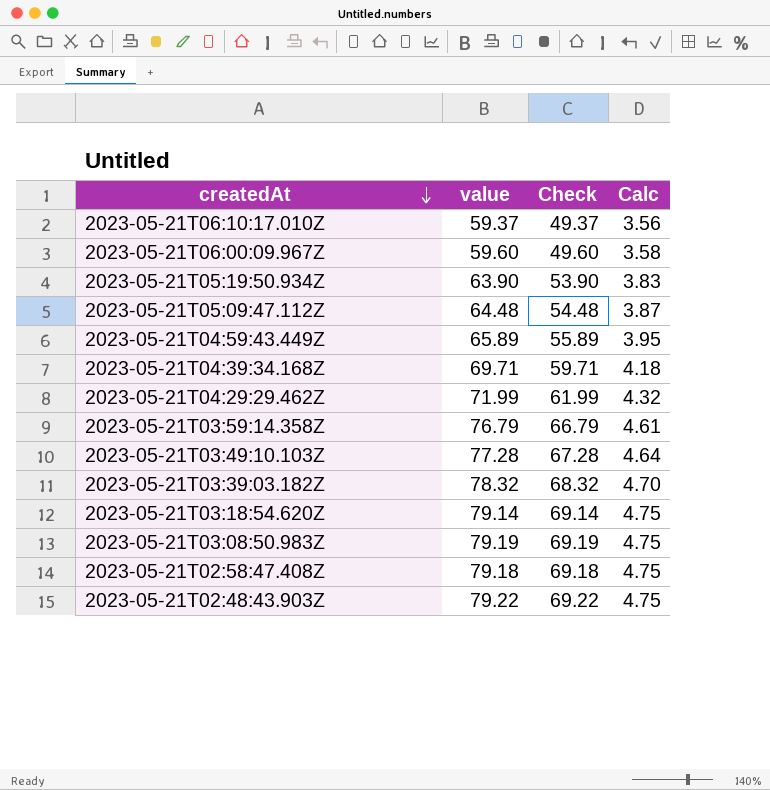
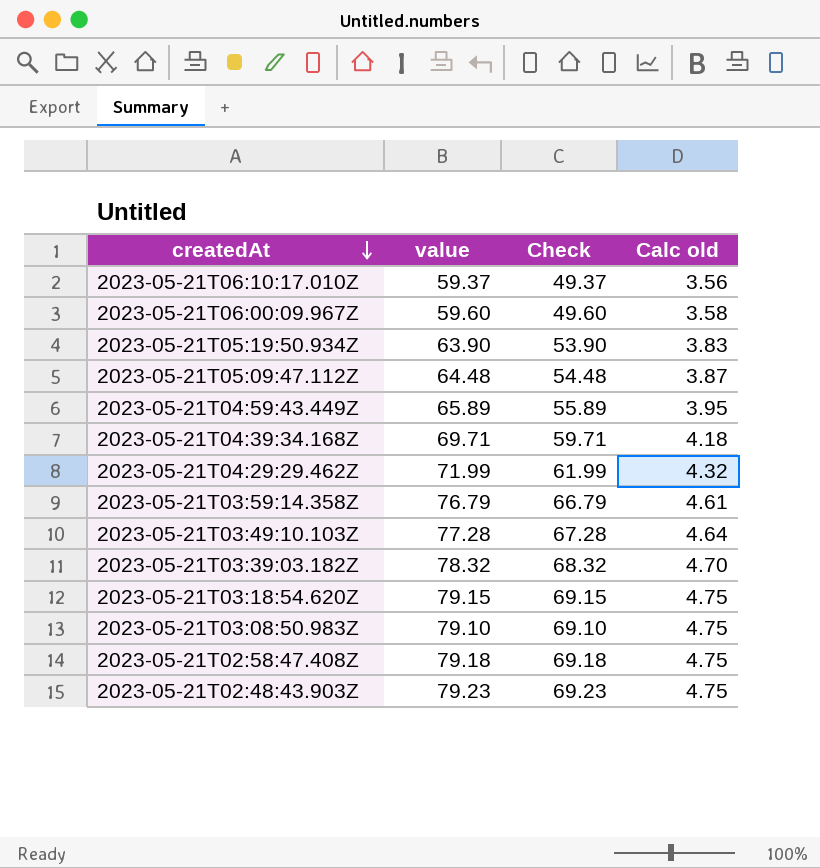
column name: Calc -> Calc old
2023-05-21T03:18:54.620Z | value: 79.14 -> 79.15
2023-05-21T03:18:54.620Z | Check: 69.14 -> 69.15
2023-05-21T03:08:50.983Z | value: 79.19 -> 79.10
2023-05-21T03:08:50.983Z | Check: 69.19 -> 69.10
2023-05-21T02:48:43.903Z | value: 79.22 -> 79.23
2023-05-21T02:48:43.903Z | Check: 69.22 -> 69.23

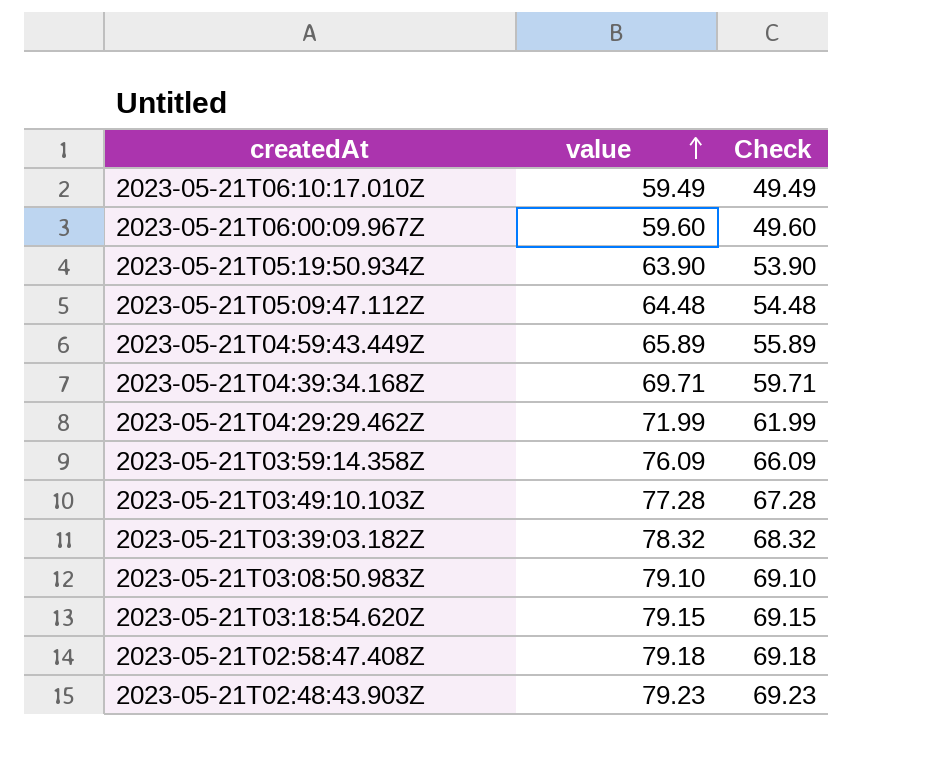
row order: createdAt descending -> value ascending
column Calc old | formula: [value] * 0.06 -> none
2023-05-21T06:10:17.010Z | value: 59.37 -> 59.49
2023-05-21T06:10:17.010Z | Check: 49.37 -> 49.49
2023-05-21T03:59:14.358Z | value: 76.79 -> 76.09
2023-05-21T03:59:14.358Z | Check: 66.79 -> 66.09

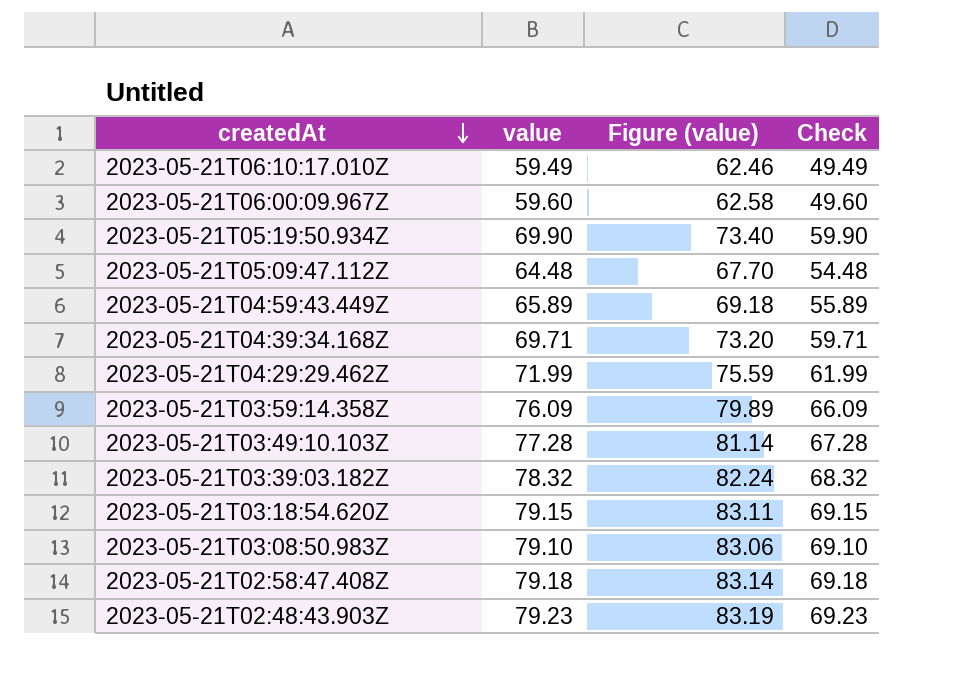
row order: value ascending -> createdAt descending
column Figure (value) | formula: none -> [value] * 1.05
2023-05-21T05:19:50.934Z | value: 63.90 -> 69.90
2023-05-21T05:19:50.934Z | Check: 53.90 -> 59.90

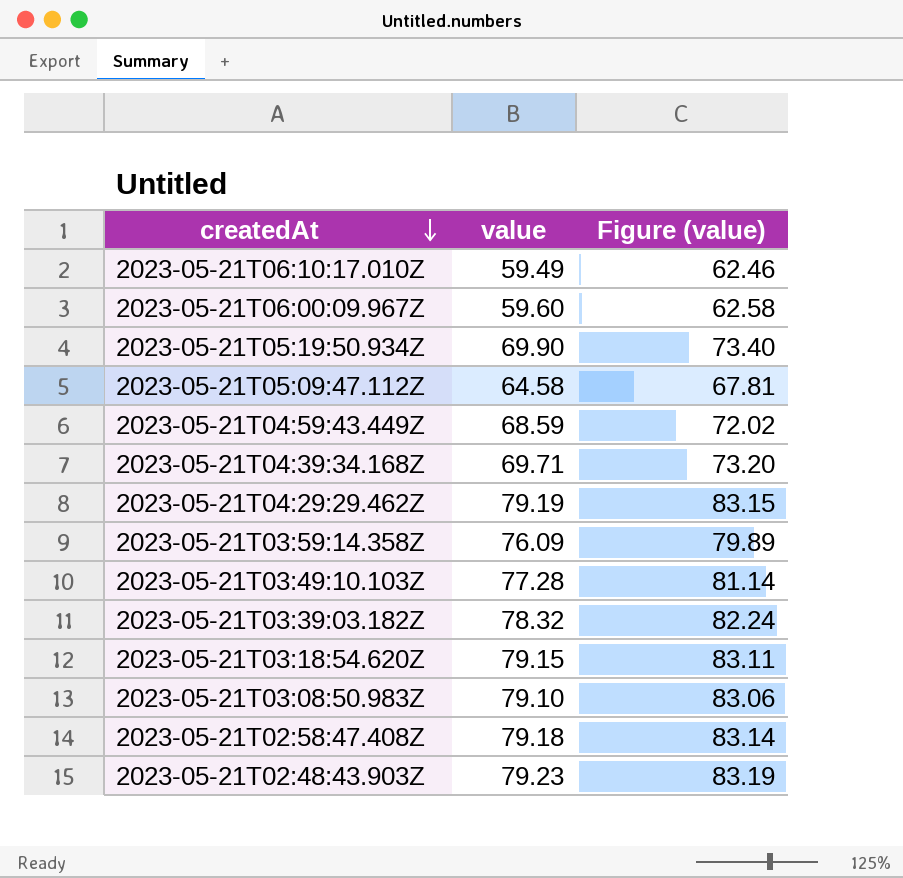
column Check | formula: [value] - 10 -> none
2023-05-21T05:09:47.112Z | value: 64.48 -> 64.58
2023-05-21T05:09:47.112Z | Figure (value): 67.70 -> 67.81
2023-05-21T04:59:43.449Z | value: 65.89 -> 68.59
2023-05-21T04:59:43.449Z | Figure (value): 69.18 -> 72.02
2023-05-21T04:29:29.462Z | value: 71.99 -> 79.19
2023-05-21T04:29:29.462Z | Figure (value): 75.59 -> 83.15

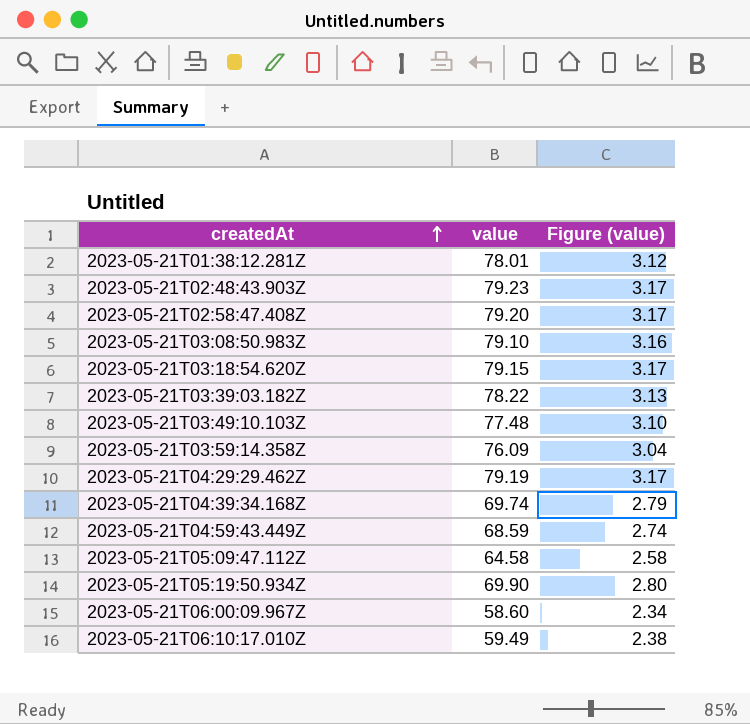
row order: createdAt descending -> createdAt ascending
column Figure (value) | formula: [value] * 1.05 -> [value] * 0.04
row 2023-05-21T01:38:12.281Z: none -> 78.01 | 3.12
2023-05-21T02:58:47.408Z | value: 79.18 -> 79.20
2023-05-21T03:39:03.182Z | value: 78.32 -> 78.22
2023-05-21T03:49:10.103Z | value: 77.28 -> 77.48
2023-05-21T04:39:34.168Z | value: 69.71 -> 69.74
2023-05-21T06:00:09.967Z | value: 59.60 -> 58.60

